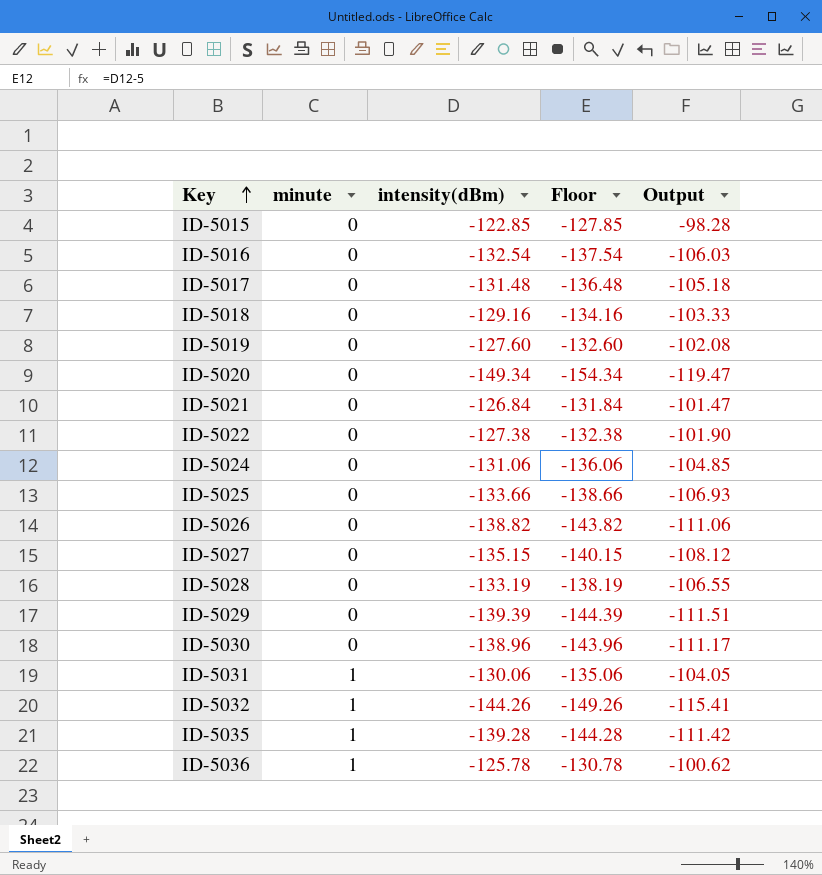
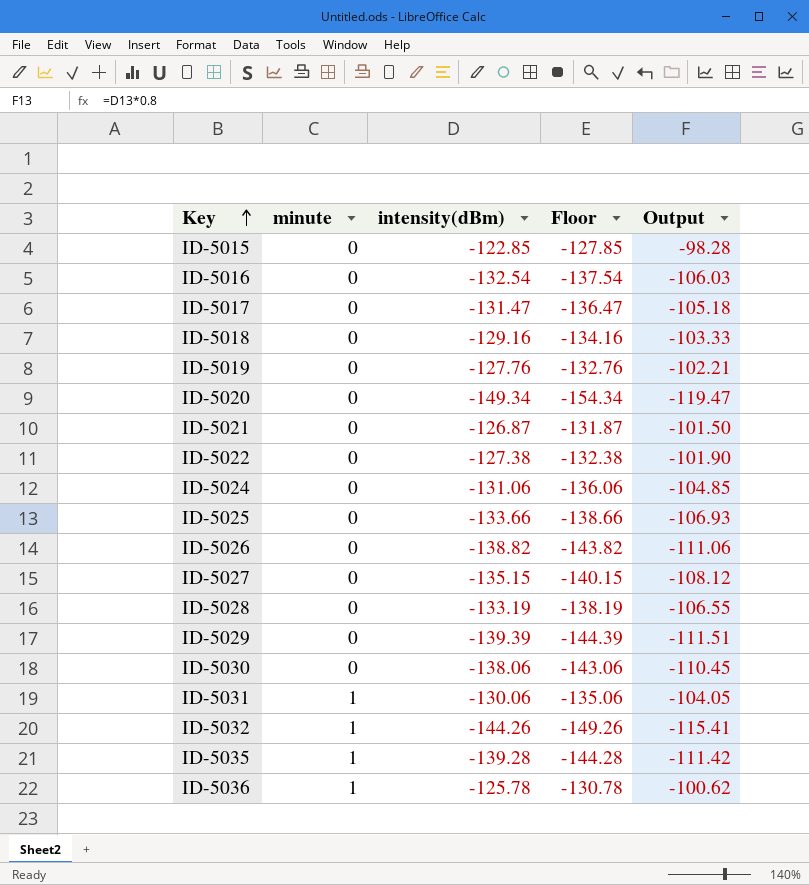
ID-5017 | intensity(dBm): -131.48 -> -131.47
ID-5017 | Floor: -136.48 -> -136.47
ID-5019 | intensity(dBm): -127.60 -> -127.76
ID-5019 | Floor: -132.60 -> -132.76
ID-5019 | Output: -102.08 -> -102.21
ID-5021 | intensity(dBm): -126.84 -> -126.87
ID-5021 | Floor: -131.84 -> -131.87
ID-5021 | Output: -101.47 -> -101.50
ID-5030 | intensity(dBm): -138.96 -> -138.06
ID-5030 | Floor: -143.96 -> -143.06
ID-5030 | Output: -111.17 -> -110.45

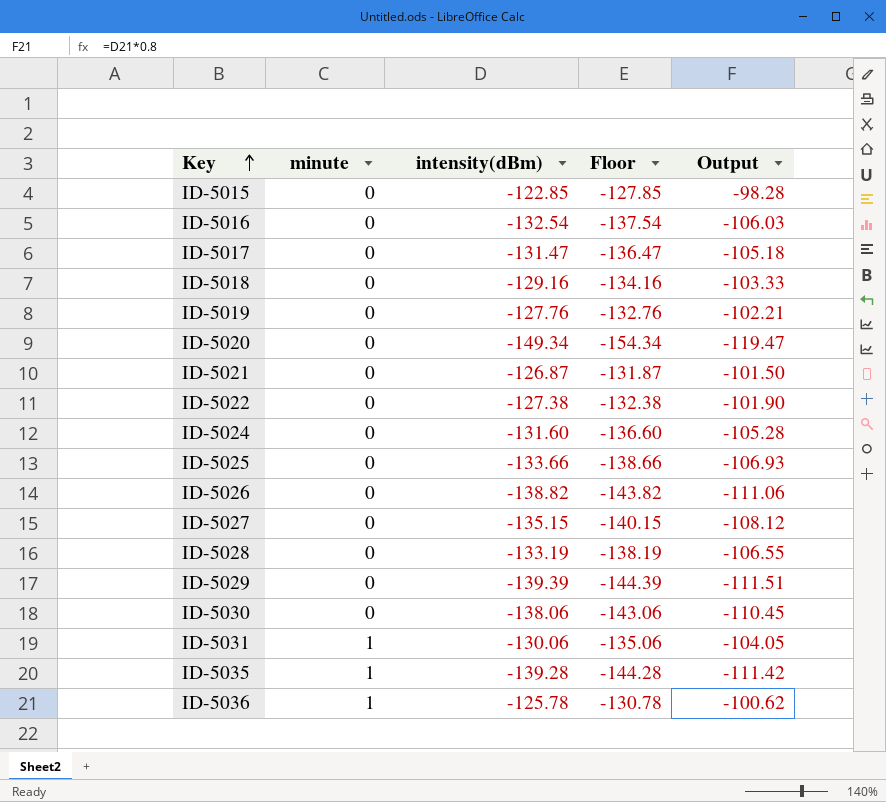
row ID-5032: 1 | -144.26 | -149.26 | -115.41 -> none
ID-5024 | intensity(dBm): -131.06 -> -131.60
ID-5024 | Floor: -136.06 -> -136.60
ID-5024 | Output: -104.85 -> -105.28

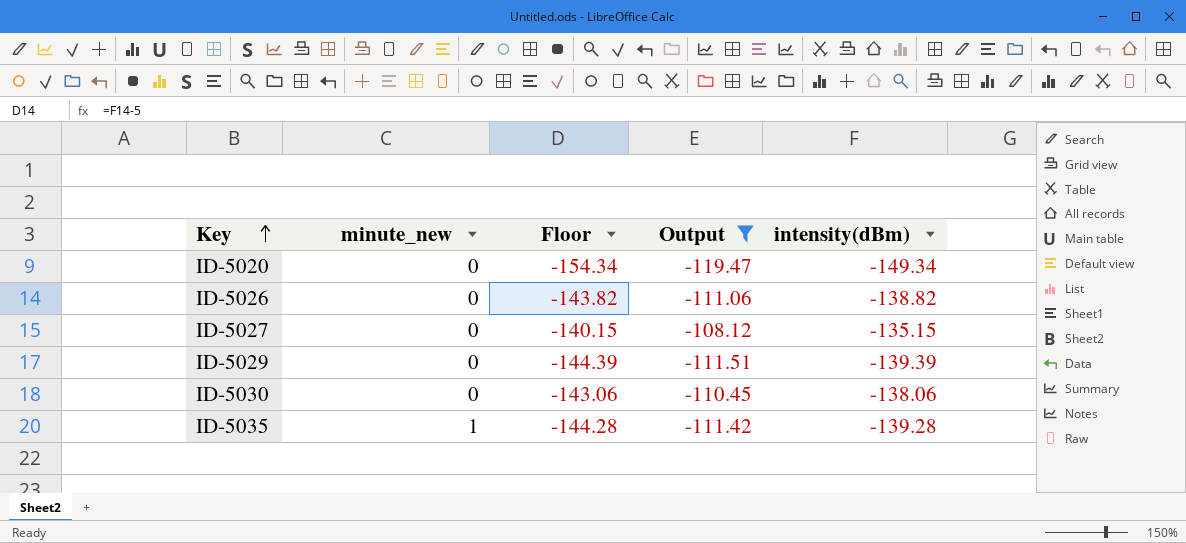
filter: none -> Output <= -108.12
column name: minute -> minute_new
column intensity(dBm) | position: 3 -> 5

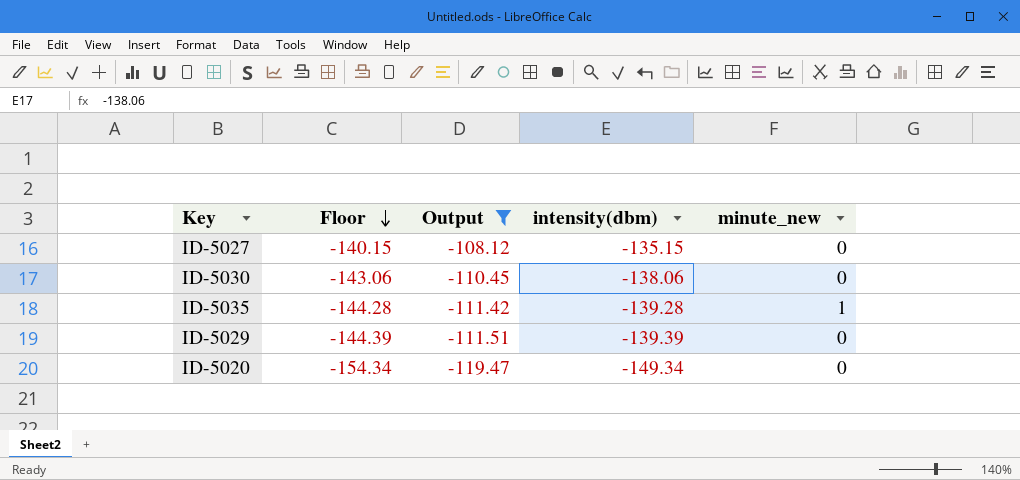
row order: Key ascending -> Floor descending
column name: intensity(dBm) -> intensity(dbm)
column minute_new | position: 2 -> 5
row ID-5026: 0 | -143.82 | -111.06 | -138.82 -> none

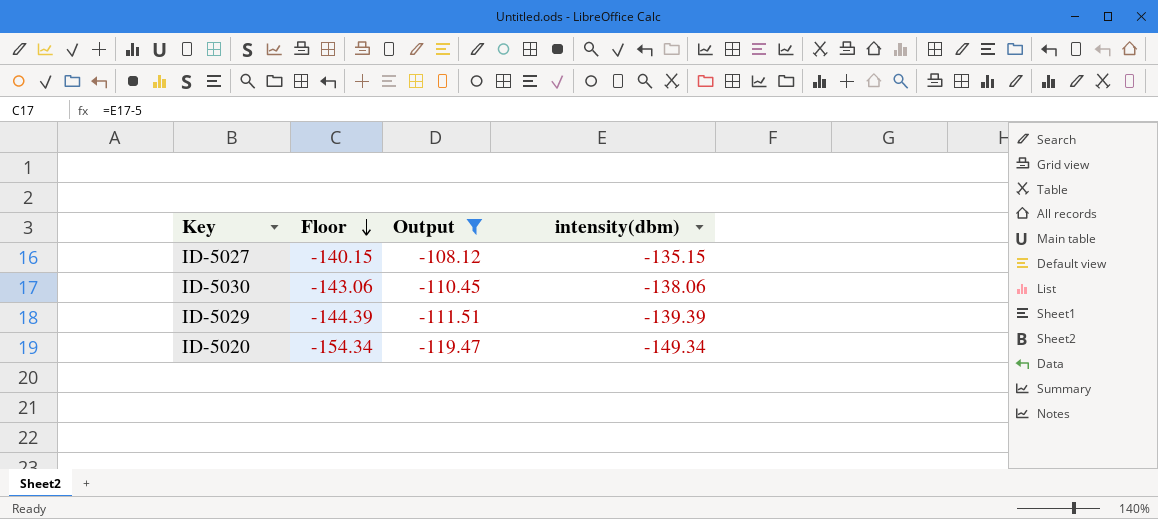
column minute_new | position: 5 -> none
row ID-5035: -144.28 | -111.42 | -139.28 | 1 -> none

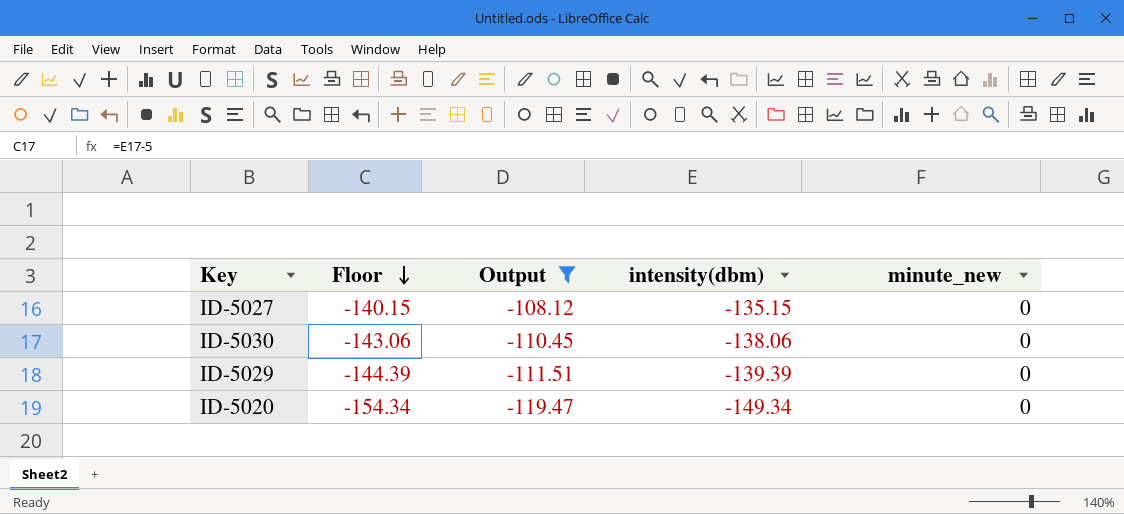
column minute_new | position: none -> 5

